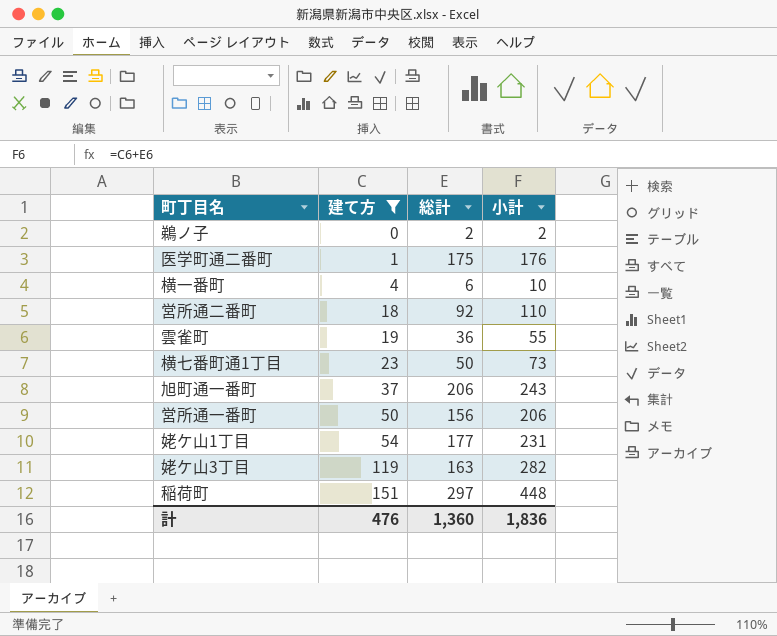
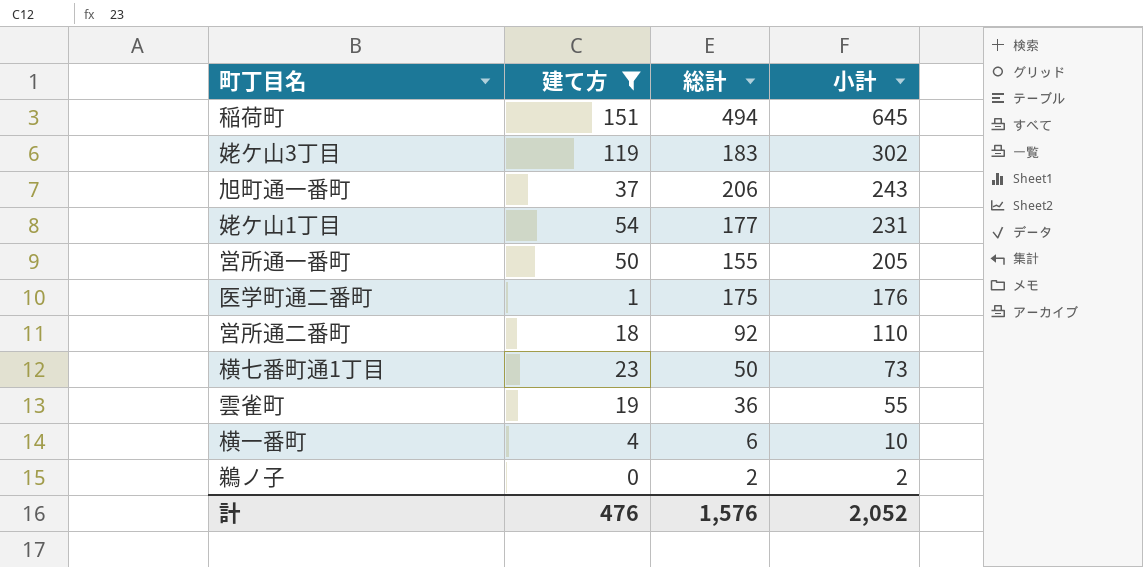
row order: 建て方 ascending -> 小計 descending
稲荷町 | 総計: 297 -> 494
稲荷町 | 小計: 448 -> 645
姥ケ山3丁目 | 総計: 163 -> 183
姥ケ山3丁目 | 小計: 282 -> 302
営所通一番町 | 総計: 156 -> 155
営所通一番町 | 小計: 206 -> 205
計 | 総計: 1,360 -> 1,576
計 | 小計: 1,836 -> 2,052

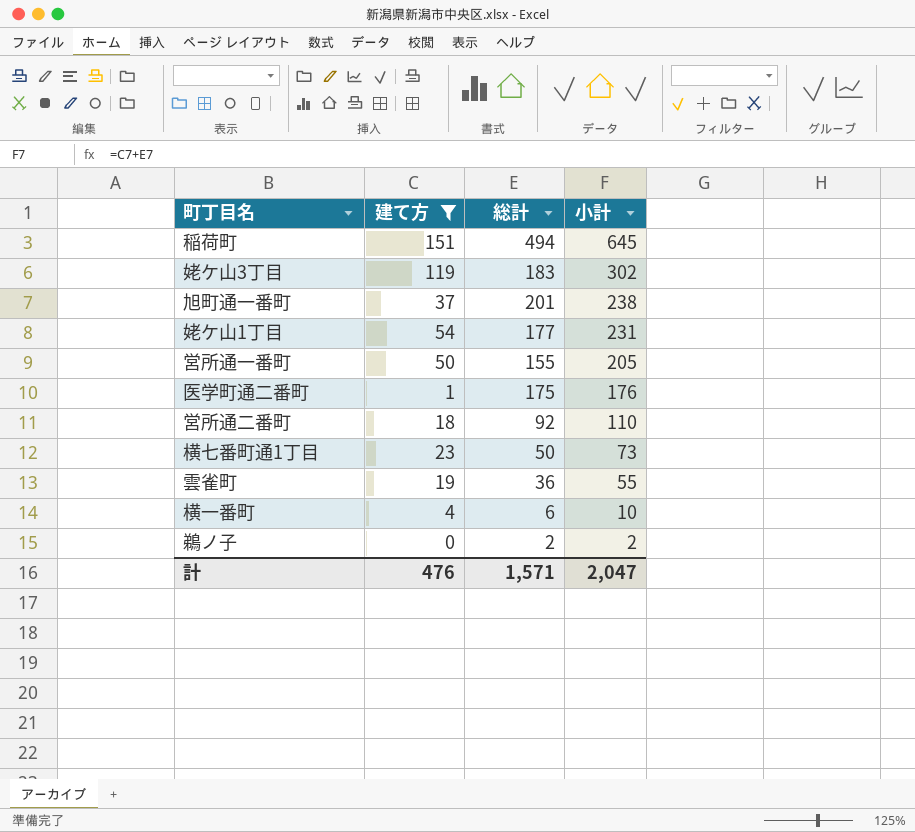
旭町通一番町 | 総計: 206 -> 201
旭町通一番町 | 小計: 243 -> 238
計 | 総計: 1,576 -> 1,571
計 | 小計: 2,052 -> 2,047

